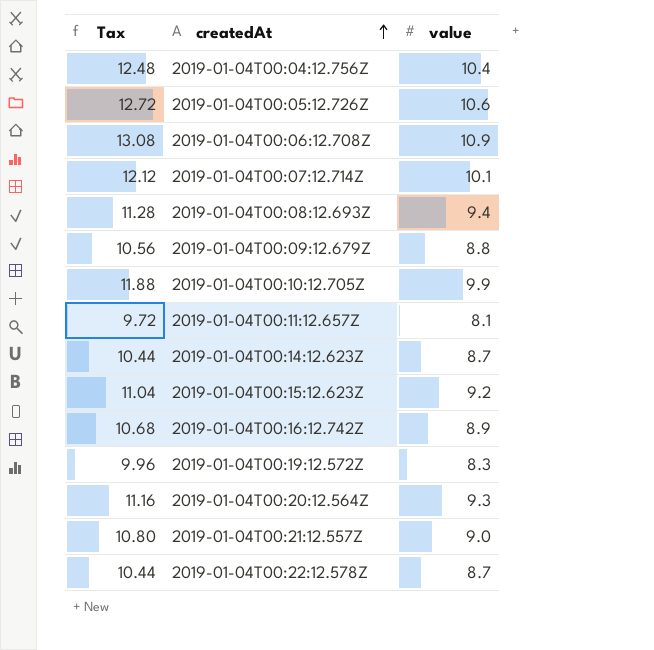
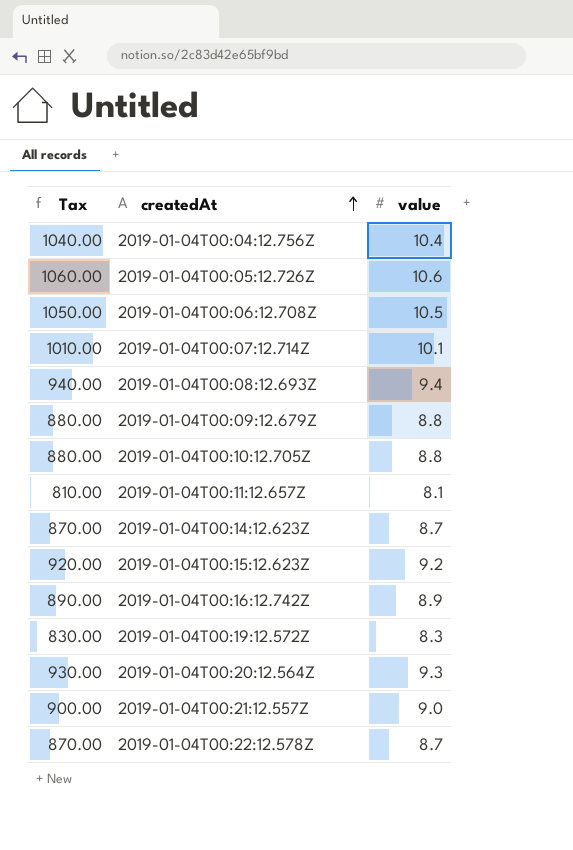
column Tax | formula: [value] * 1.2 -> [value] * 100
2019-01-04T00:06:12.708Z | value: 10.9 -> 10.5
2019-01-04T00:10:12.705Z | value: 9.9 -> 8.8

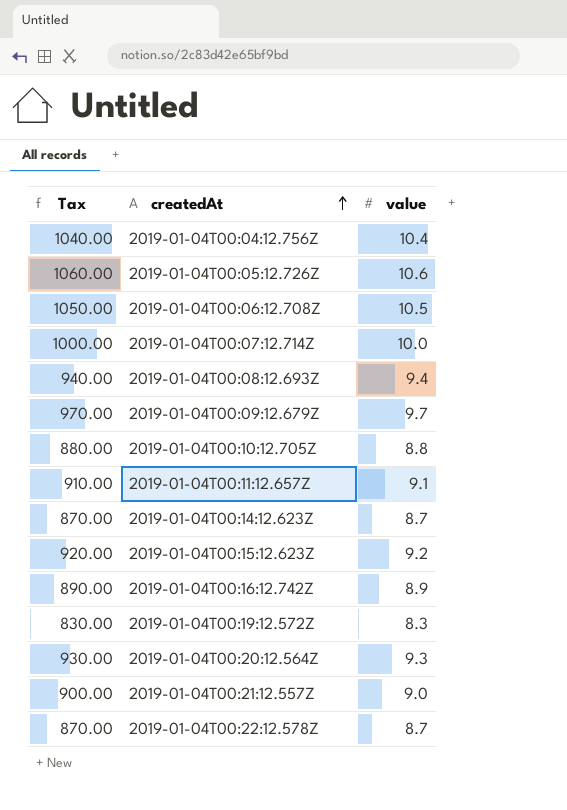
2019-01-04T00:07:12.714Z | Tax: 1010.00 -> 1000.00
2019-01-04T00:07:12.714Z | value: 10.1 -> 10.0
2019-01-04T00:09:12.679Z | Tax: 880.00 -> 970.00
2019-01-04T00:09:12.679Z | value: 8.8 -> 9.7
2019-01-04T00:11:12.657Z | Tax: 810.00 -> 910.00
2019-01-04T00:11:12.657Z | value: 8.1 -> 9.1

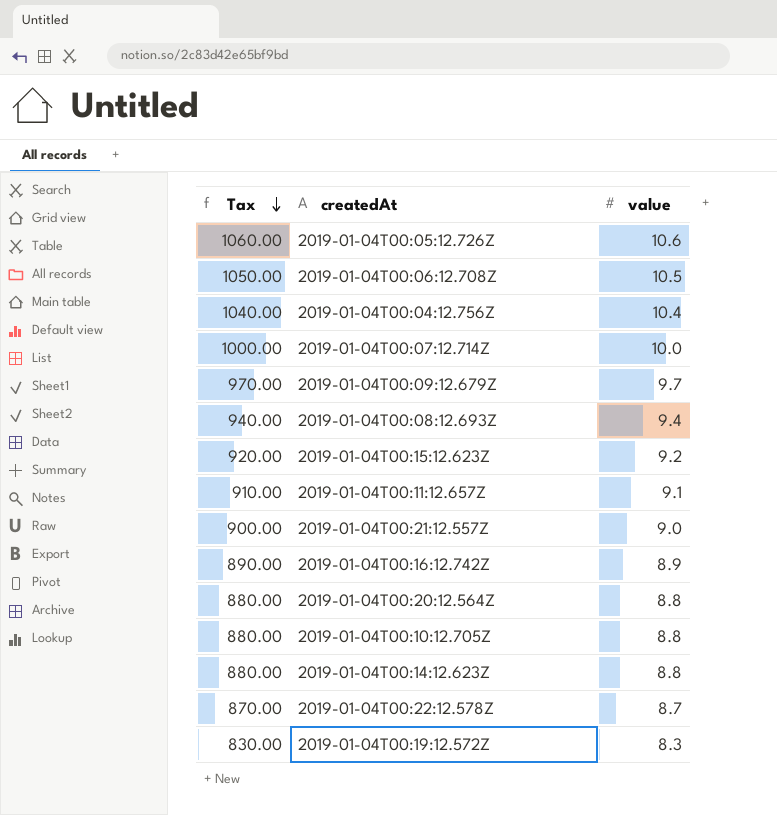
row order: createdAt ascending -> Tax descending
2019-01-04T00:20:12.564Z | Tax: 930.00 -> 880.00
2019-01-04T00:20:12.564Z | value: 9.3 -> 8.8
2019-01-04T00:14:12.623Z | Tax: 870.00 -> 880.00
2019-01-04T00:14:12.623Z | value: 8.7 -> 8.8

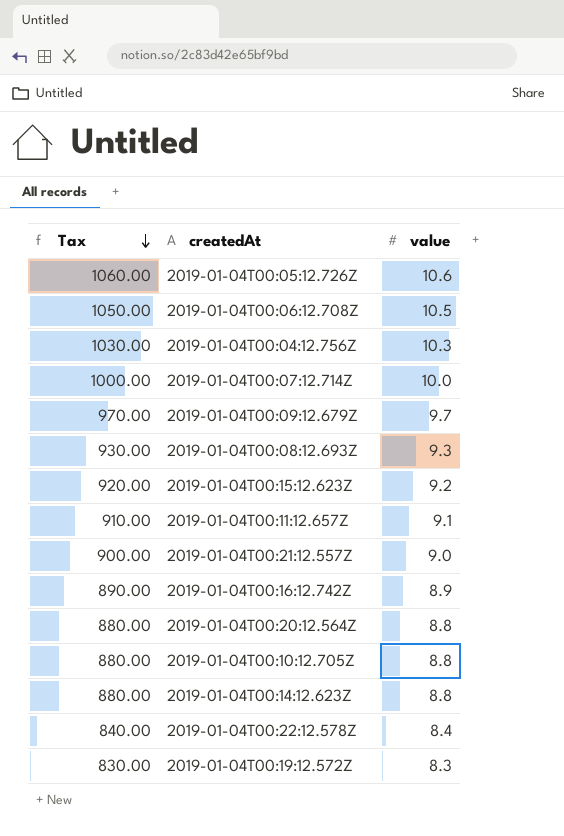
2019-01-04T00:04:12.756Z | Tax: 1040.00 -> 1030.00
2019-01-04T00:04:12.756Z | value: 10.4 -> 10.3
2019-01-04T00:08:12.693Z | Tax: 940.00 -> 930.00
2019-01-04T00:08:12.693Z | value: 9.4 -> 9.3
2019-01-04T00:22:12.578Z | Tax: 870.00 -> 840.00
2019-01-04T00:22:12.578Z | value: 8.7 -> 8.4

